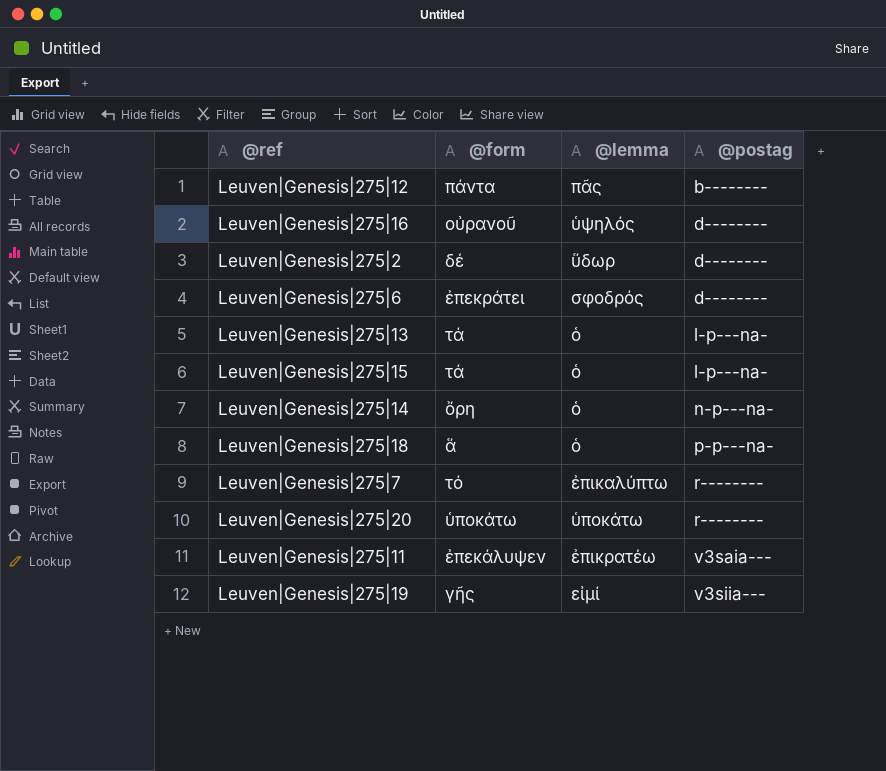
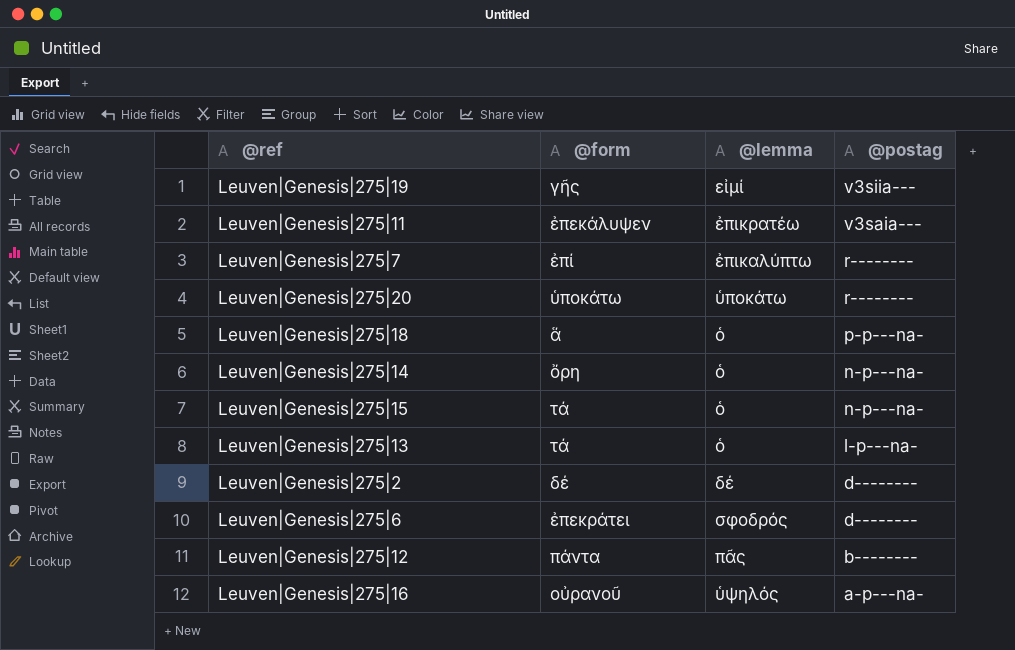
row order: @postag ascending -> @postag descending
Leuven|Genesis|275|7 | @form: τό -> ἐπί
Leuven|Genesis|275|15 | @postag: l-p---na- -> n-p---na-
Leuven|Genesis|275|2 | @lemma: ὕδωρ -> δέ
Leuven|Genesis|275|16 | @postag: d-------- -> a-p---na-

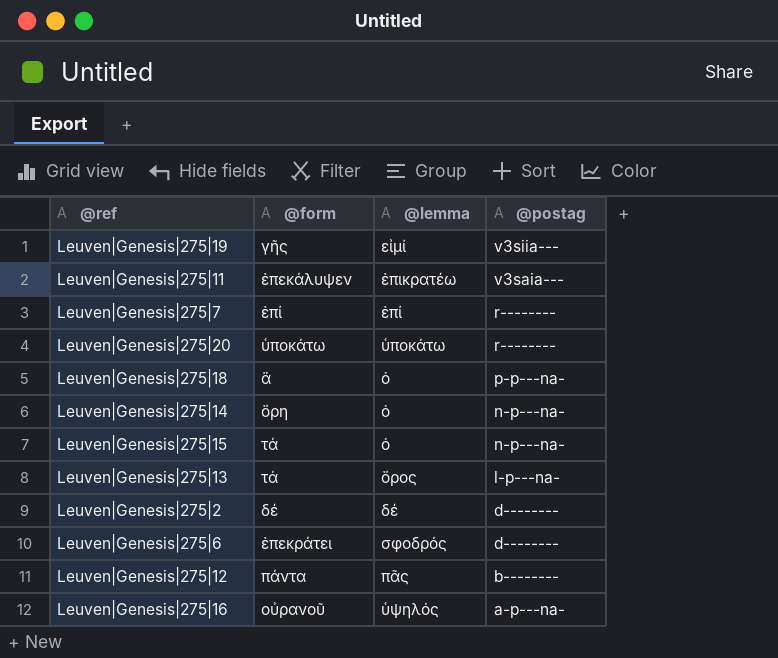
Leuven|Genesis|275|7 | @lemma: ἐπικαλύπτω -> ἐπί
Leuven|Genesis|275|13 | @lemma: ὁ -> ὄρος

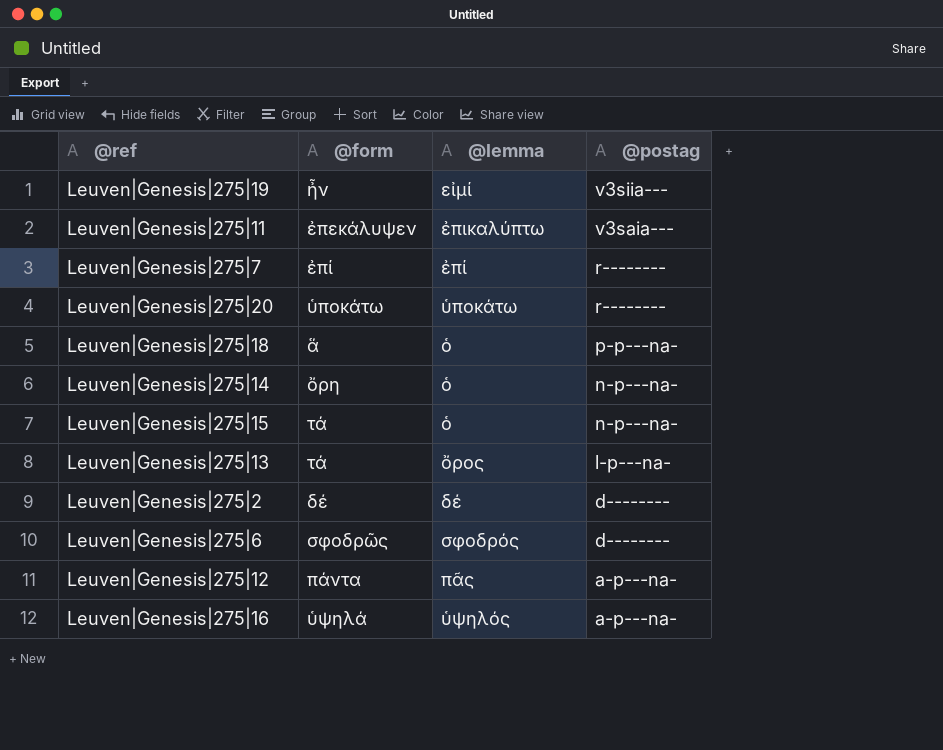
Leuven|Genesis|275|19 | @form: γῆς -> ἦν
Leuven|Genesis|275|11 | @lemma: ἐπικρατέω -> ἐπικαλύπτω
Leuven|Genesis|275|6 | @form: ἐπεκράτει -> σφοδρῶς
Leuven|Genesis|275|12 | @postag: b-------- -> a-p---na-
Leuven|Genesis|275|16 | @form: οὐρανοῦ -> ὑψηλά

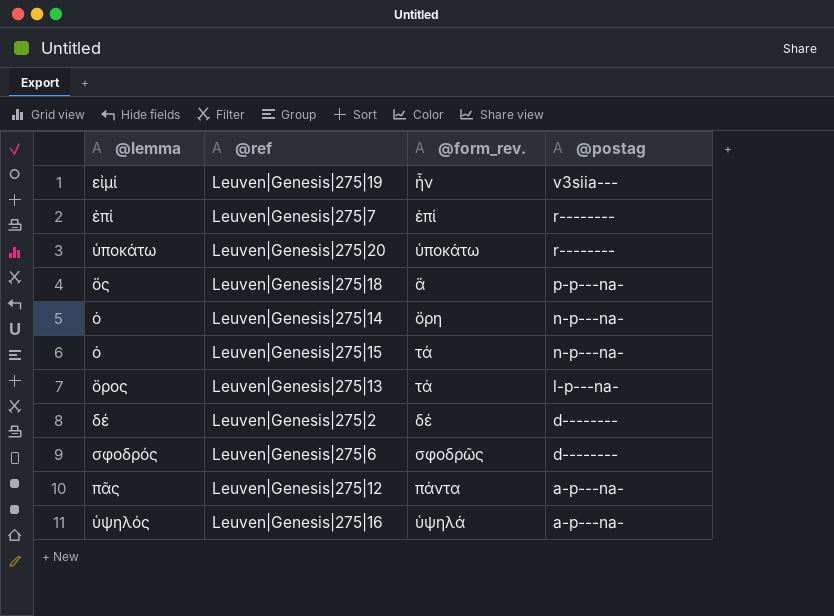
column @lemma | position: 3 -> 1
column name: @form -> @form_rev.
row Leuven|Genesis|275|11: ἐπεκάλυψεν | ἐπικαλύπτω | v3saia--- -> none
Leuven|Genesis|275|18 | @lemma: ὁ -> ὅς

